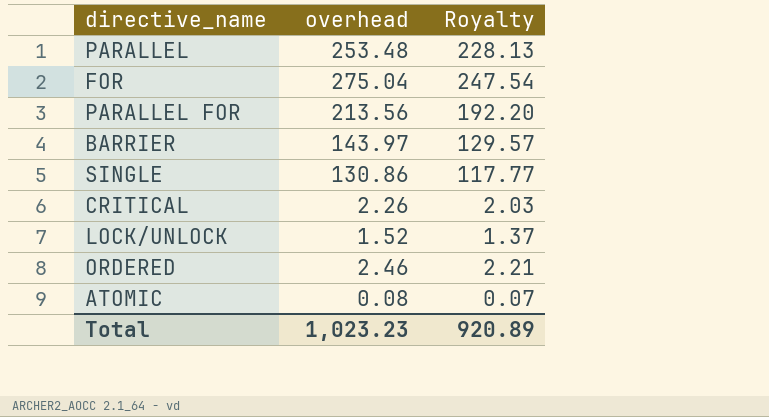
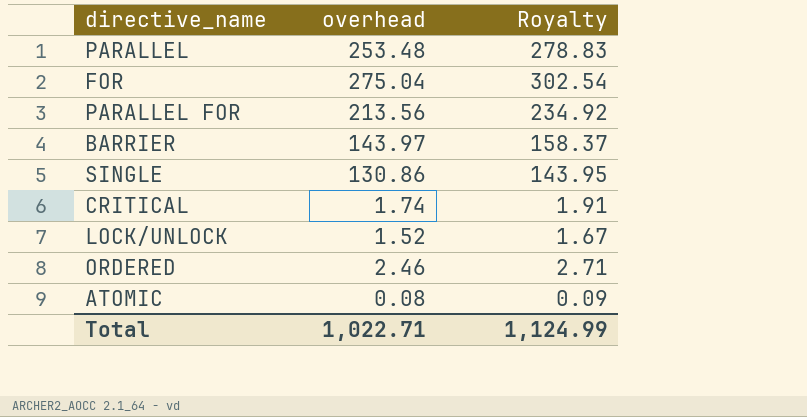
column Royalty | formula: [overhead] * 0.9 -> [overhead] * 1.1
CRITICAL | overhead: 2.26 -> 1.74
Total | overhead: 1,023.23 -> 1,022.71
Total | Royalty: 920.89 -> 1,124.99

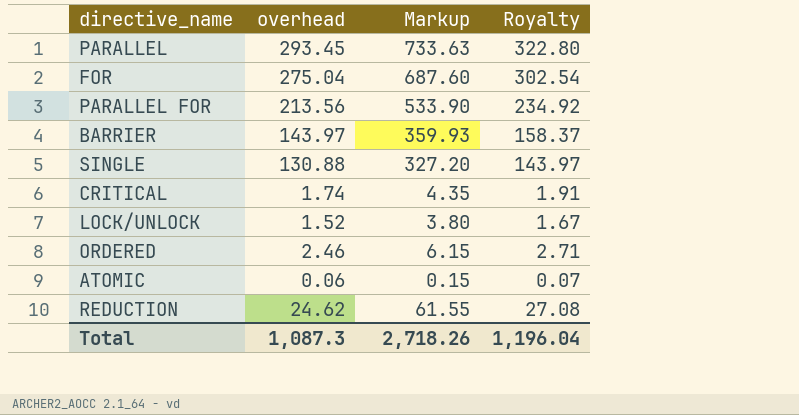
column Markup | formula: none -> [overhead] * 2.5
PARALLEL | overhead: 253.48 -> 293.45
PARALLEL | Royalty: 278.83 -> 322.80
SINGLE | overhead: 130.86 -> 130.88
SINGLE | Royalty: 143.95 -> 143.97
ATOMIC | overhead: 0.08 -> 0.06
ATOMIC | Royalty: 0.09 -> 0.07
row REDUCTION: none -> 24.62 | 61.55 | 27.08
Total | overhead: 1,022.71 -> 1,087.3
Total | Royalty: 1,124.99 -> 1,196.04

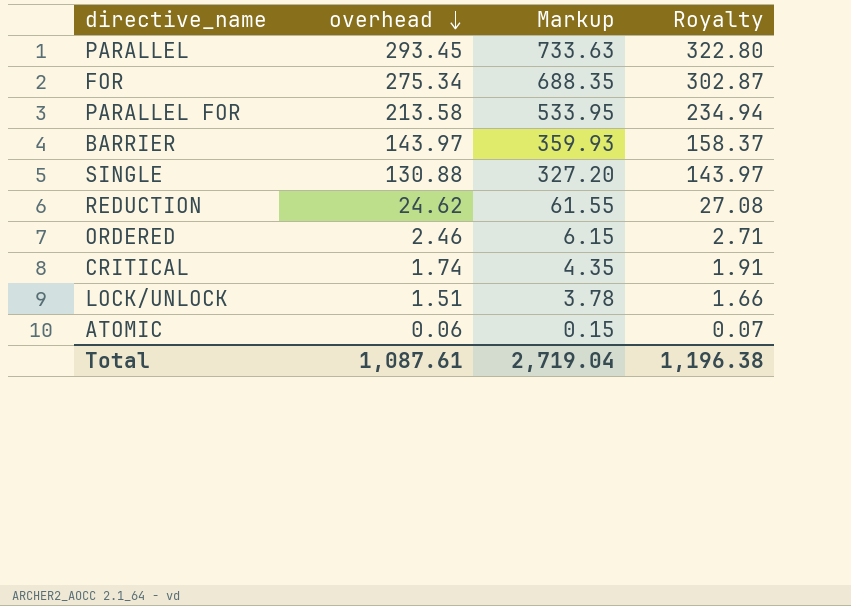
row order: none -> overhead descending
FOR | overhead: 275.04 -> 275.34
FOR | Markup: 687.60 -> 688.35
FOR | Royalty: 302.54 -> 302.87
PARALLEL FOR | overhead: 213.56 -> 213.58
PARALLEL FOR | Markup: 533.90 -> 533.95
PARALLEL FOR | Royalty: 234.92 -> 234.94
LOCK/UNLOCK | overhead: 1.52 -> 1.51
LOCK/UNLOCK | Markup: 3.80 -> 3.78
LOCK/UNLOCK | Royalty: 1.67 -> 1.66
Total | overhead: 1,087.3 -> 1,087.61
Total | Markup: 2,718.26 -> 2,719.04
Total | Royalty: 1,196.04 -> 1,196.38

